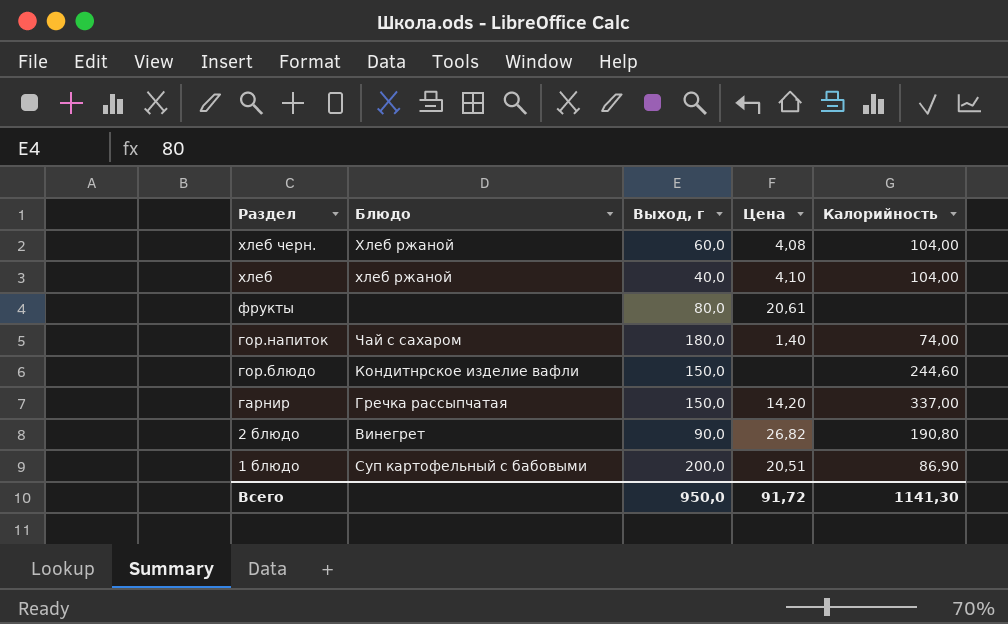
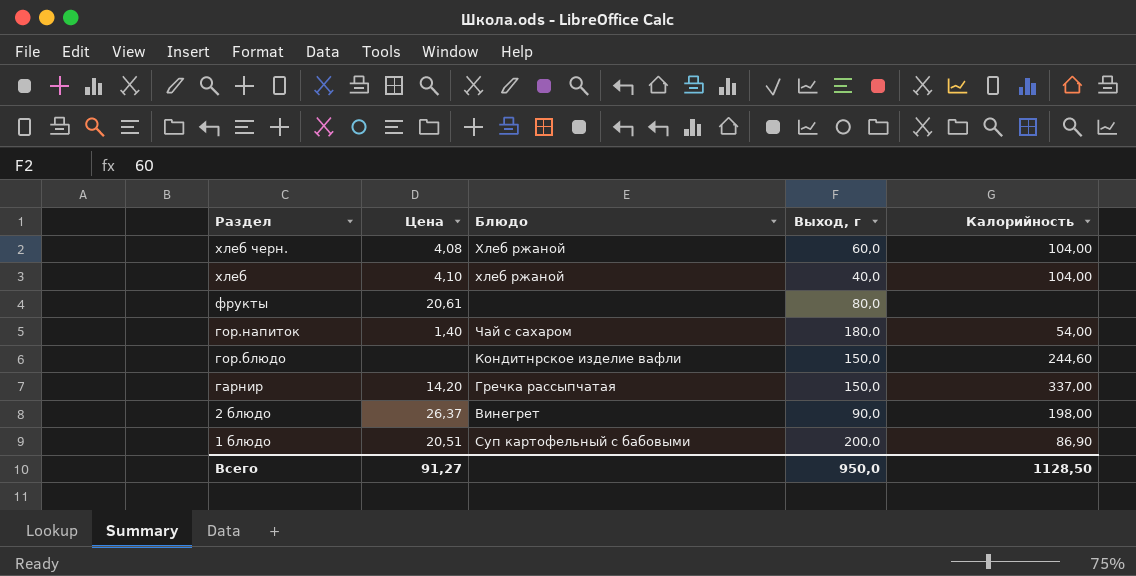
column Цена | position: 4 -> 2
гор.напиток | Калорийность: 74,00 -> 54,00
2 блюдо | Цена: 26,82 -> 26,37
2 блюдо | Калорийность: 190,80 -> 198,00
Всего | Цена: 91,72 -> 91,27
Всего | Калорийность: 1141,30 -> 1128,50

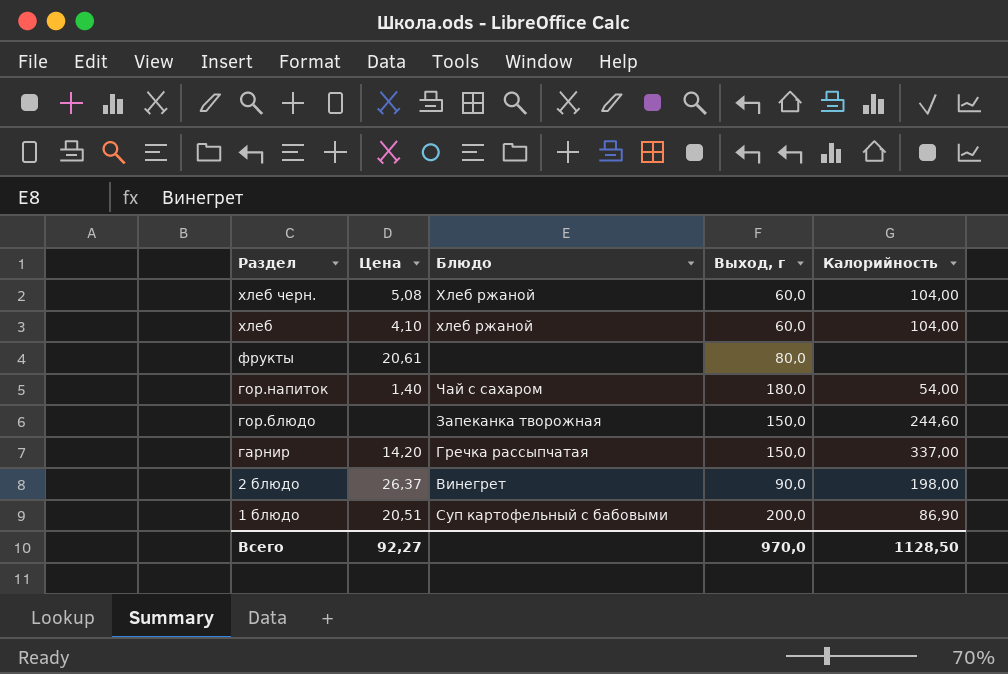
хлеб черн. | Цена: 4,08 -> 5,08
хлеб | Выход, г: 40,0 -> 60,0
гор.блюдо | Блюдо: Кондитнрское изделие вафли -> Запеканка творожная
Всего | Цена: 91,27 -> 92,27
Всего | Выход, г: 950,0 -> 970,0

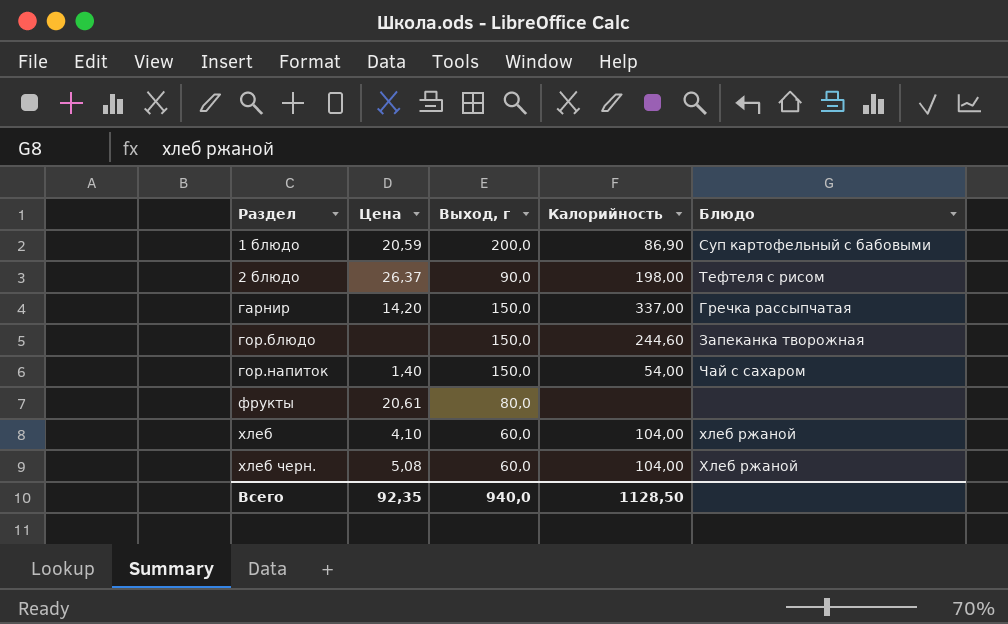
row order: Раздел descending -> Раздел ascending
column Блюдо | position: 3 -> 5
1 блюдо | Цена: 20,51 -> 20,59
2 блюдо | Блюдо: Винегрет -> Тефтеля с рисом
гор.напиток | Выход, г: 180,0 -> 150,0
Всего | Цена: 92,27 -> 92,35
Всего | Выход, г: 970,0 -> 940,0

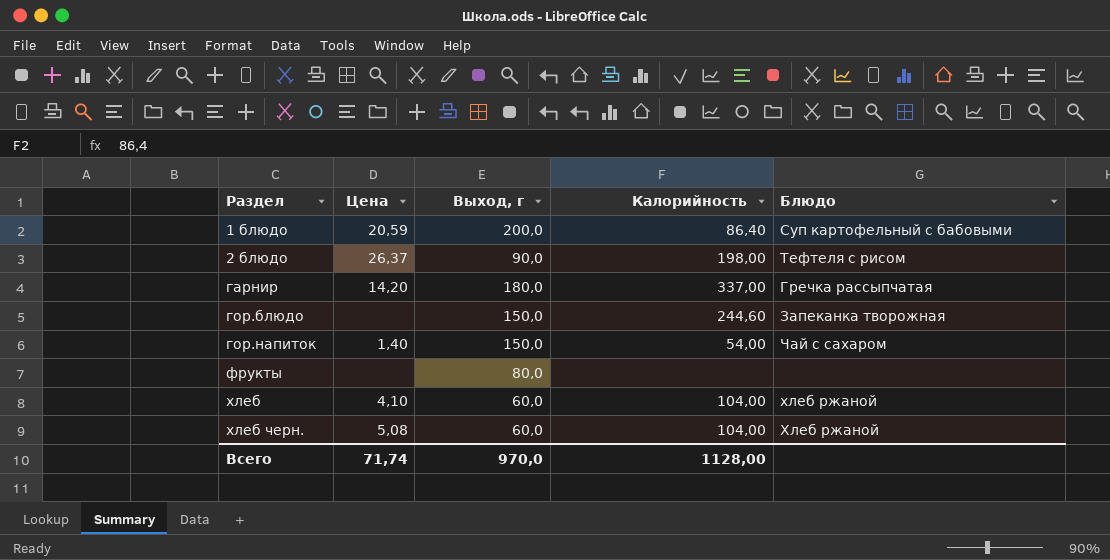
1 блюдо | Калорийность: 86,90 -> 86,40
гарнир | Выход, г: 150,0 -> 180,0
фрукты | Цена: 20,61 -> none
Всего | Цена: 92,35 -> 71,74
Всего | Выход, г: 940,0 -> 970,0
Всего | Калорийность: 1128,50 -> 1128,00

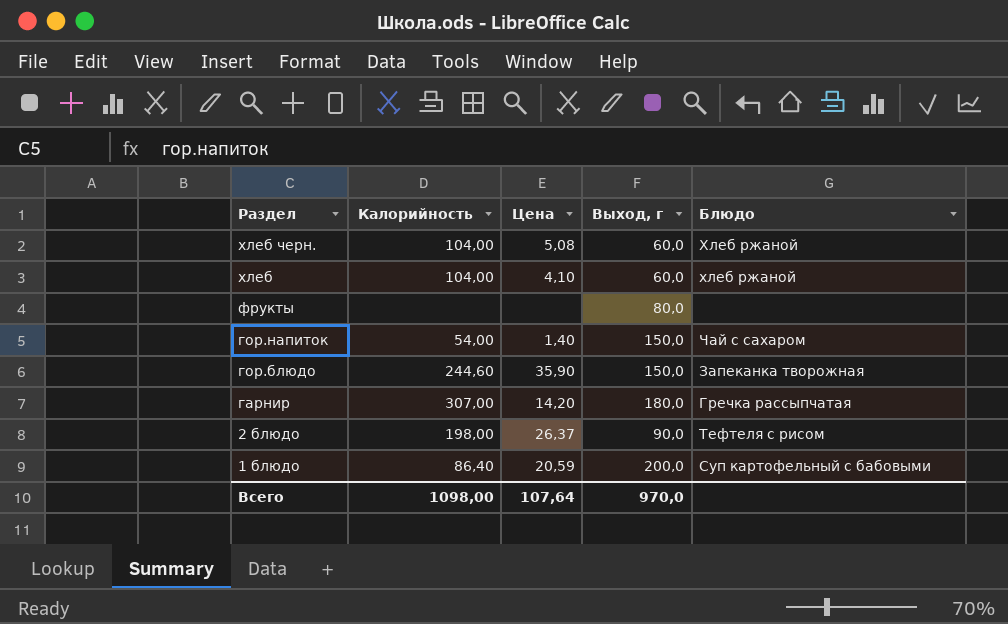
row order: Раздел ascending -> Раздел descending
column Калорийность | position: 4 -> 2
гор.блюдо | Цена: none -> 35,90
гарнир | Калорийность: 337,00 -> 307,00
Всего | Калорийность: 1128,00 -> 1098,00
Всего | Цена: 71,74 -> 107,64

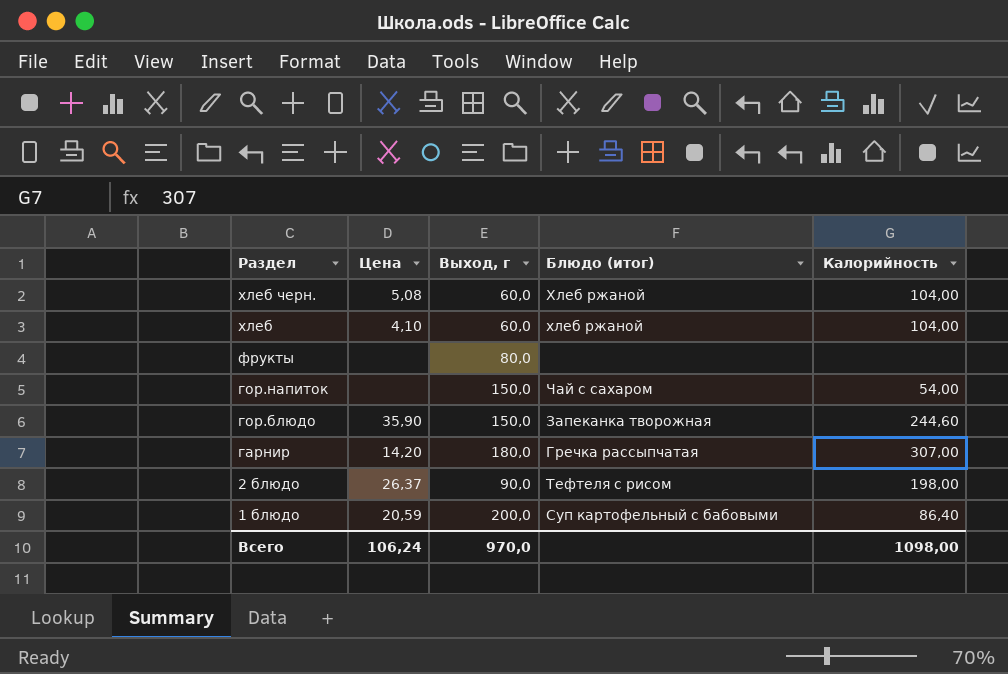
column name: Блюдо -> Блюдо (итог)
column Калорийность | position: 2 -> 5
гор.напиток | Цена: 1,40 -> none
Всего | Цена: 107,64 -> 106,24

